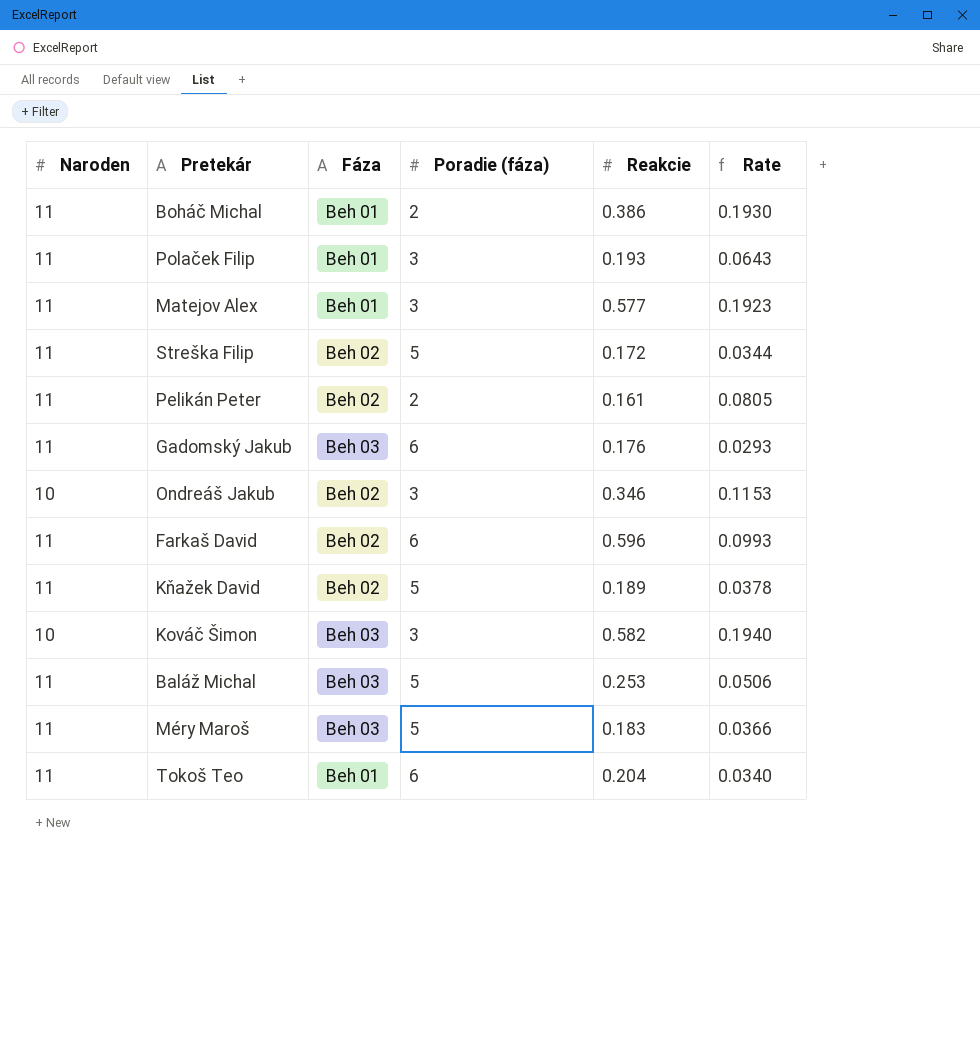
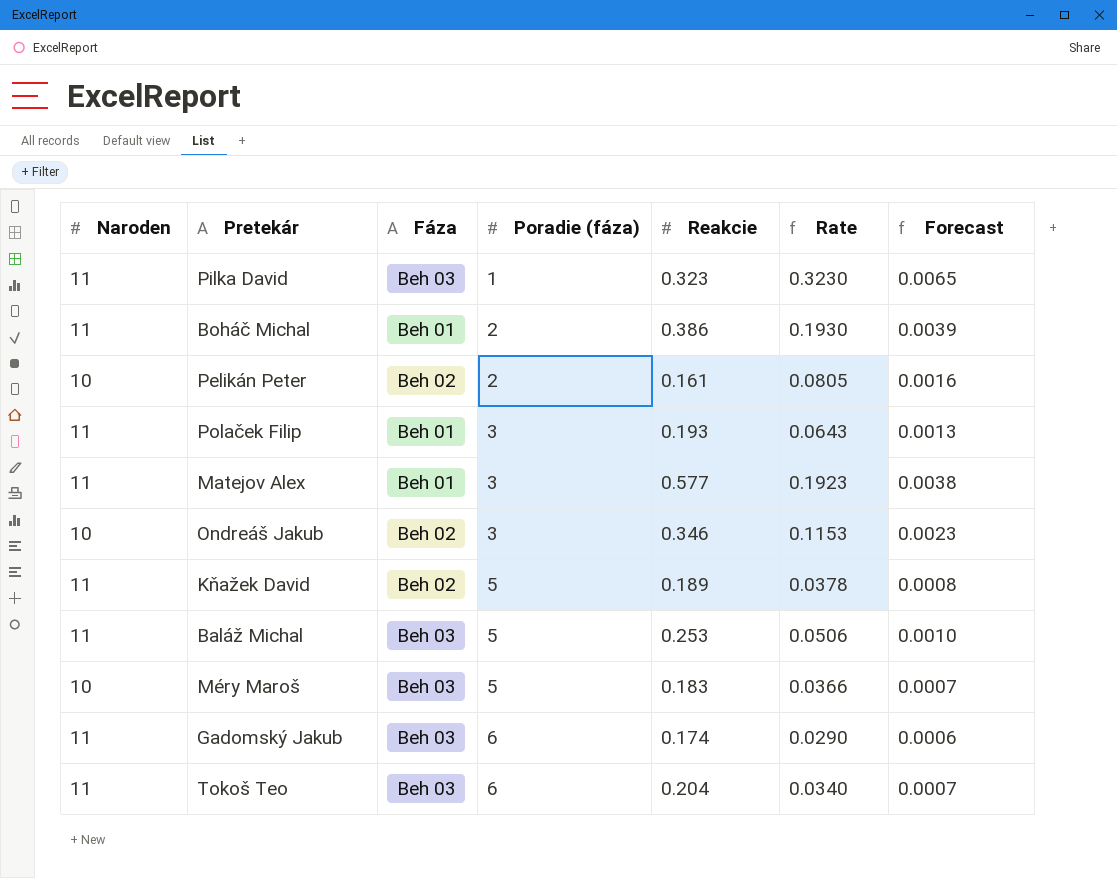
row order: none -> Poradie (fáza) ascending
column Forecast | formula: none -> [Rate] * 0.02
row Streška Filip: 11 | Beh 02 | 5 | 0.172 | 0.0344 -> none
row Farkaš David: 11 | Beh 02 | 6 | 0.596 | 0.0993 -> none
row Kováč Šimon: 10 | Beh 03 | 3 | 0.582 | 0.1940 -> none
row Pilka David: none -> 11 | Beh 03 | 1 | 0.323 | 0.3230 | 0.0065
Pelikán Peter | Naroden: 11 -> 10
Méry Maroš | Naroden: 11 -> 10
Gadomský Jakub | Reakcie: 0.176 -> 0.174
Gadomský Jakub | Rate: 0.0293 -> 0.0290
Tokoš Teo | Fáza: Beh 01 -> Beh 03

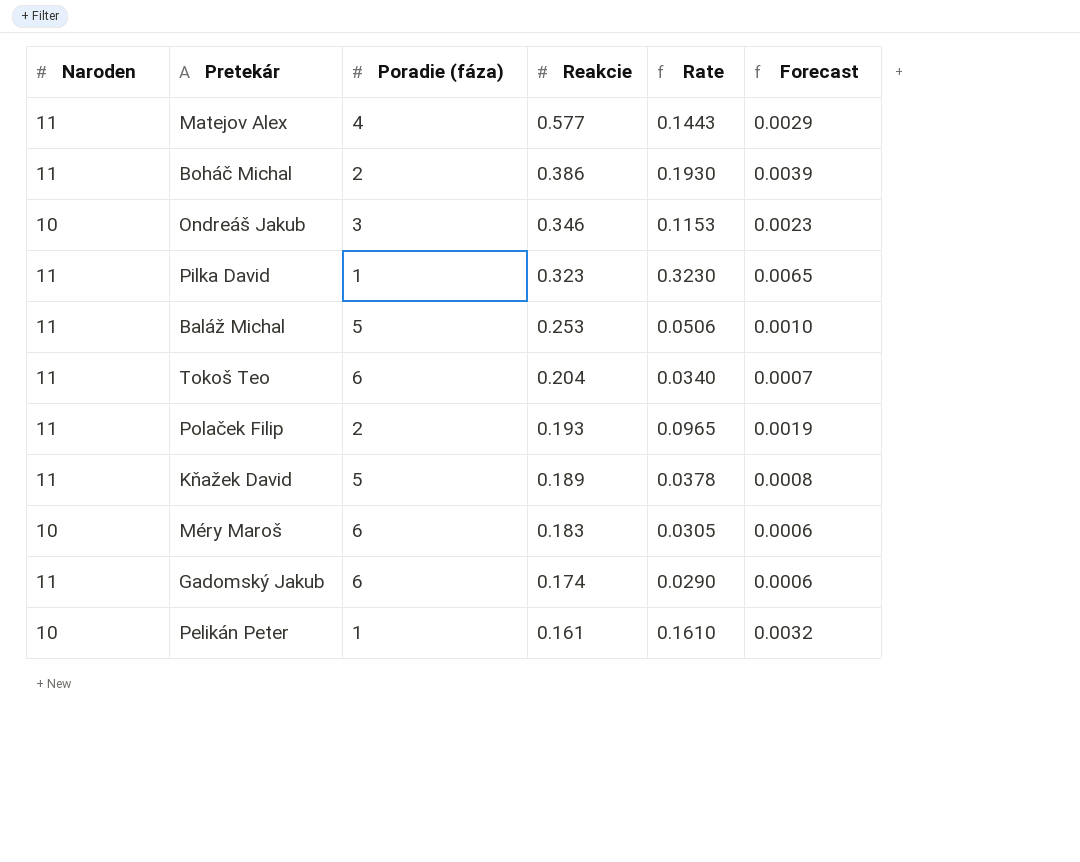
row order: Poradie (fáza) ascending -> Reakcie descending
column Fáza | position: 3 -> none
Matejov Alex | Poradie (fáza): 3 -> 4
Matejov Alex | Rate: 0.1923 -> 0.1443
Matejov Alex | Forecast: 0.0038 -> 0.0029
Polaček Filip | Poradie (fáza): 3 -> 2
Polaček Filip | Rate: 0.0643 -> 0.0965
Polaček Filip | Forecast: 0.0013 -> 0.0019
Méry Maroš | Poradie (fáza): 5 -> 6
Méry Maroš | Rate: 0.0366 -> 0.0305
Méry Maroš | Forecast: 0.0007 -> 0.0006
Pelikán Peter | Poradie (fáza): 2 -> 1
Pelikán Peter | Rate: 0.0805 -> 0.1610
Pelikán Peter | Forecast: 0.0016 -> 0.0032

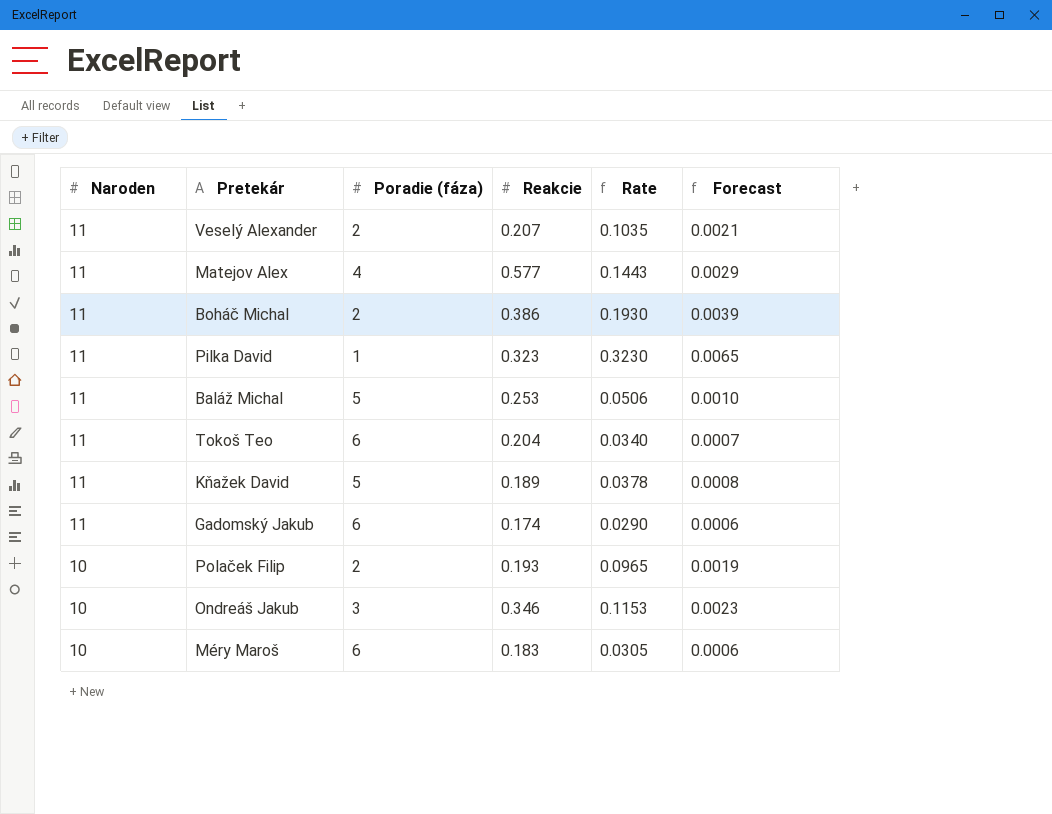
row order: Reakcie descending -> Naroden descending
row Pelikán Peter: 10 | 1 | 0.161 | 0.1610 | 0.0032 -> none
row Veselý Alexander: none -> 11 | 2 | 0.207 | 0.1035 | 0.0021
Polaček Filip | Naroden: 11 -> 10

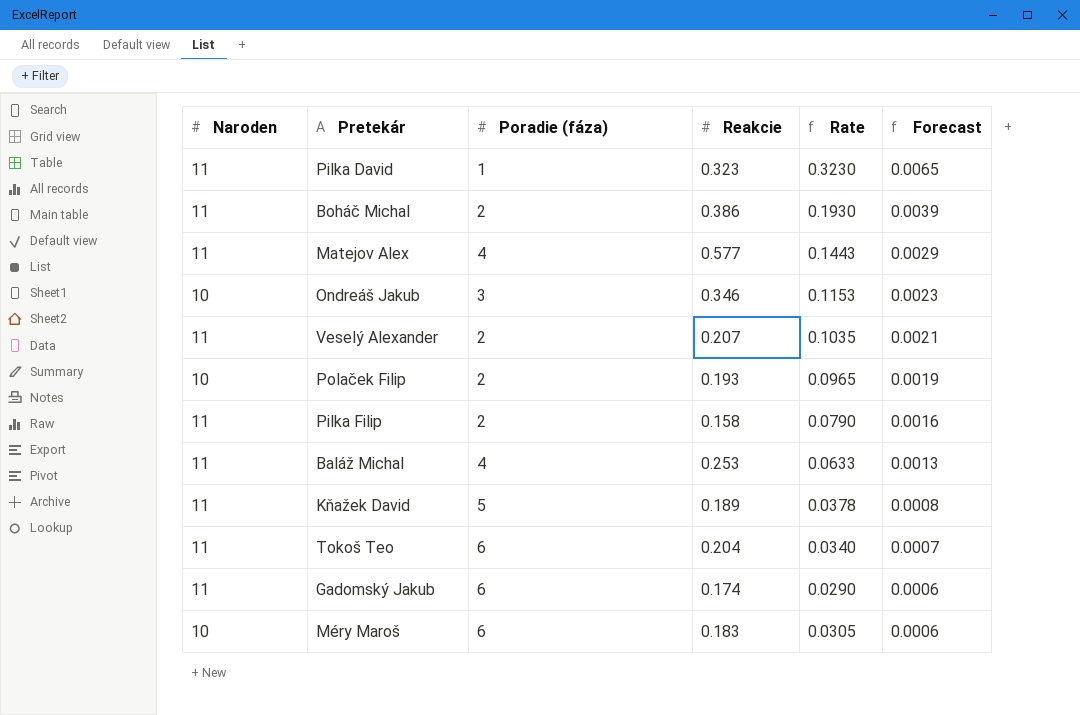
row order: Naroden descending -> Forecast descending
row Pilka Filip: none -> 11 | 2 | 0.158 | 0.0790 | 0.0016
Baláž Michal | Poradie (fáza): 5 -> 4
Baláž Michal | Rate: 0.0506 -> 0.0633
Baláž Michal | Forecast: 0.0010 -> 0.0013

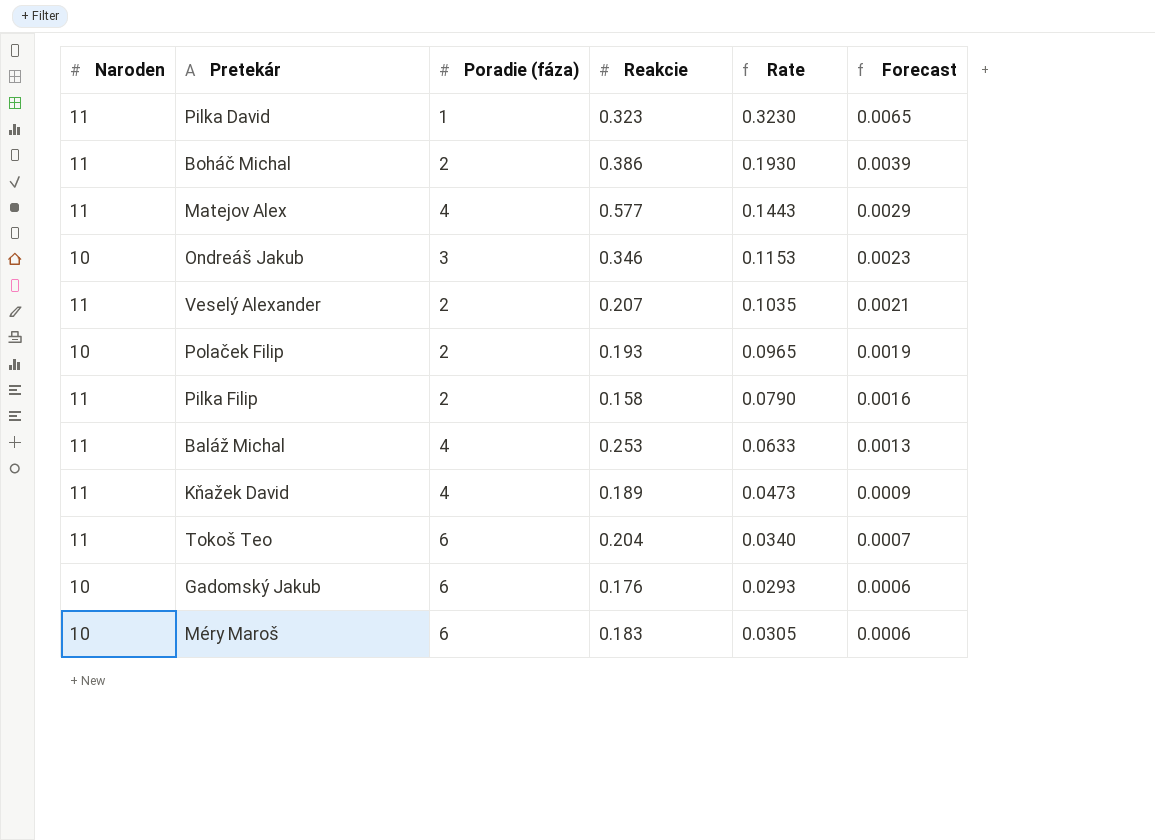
Kňažek David | Poradie (fáza): 5 -> 4
Kňažek David | Rate: 0.0378 -> 0.0473
Kňažek David | Forecast: 0.0008 -> 0.0009
Gadomský Jakub | Naroden: 11 -> 10
Gadomský Jakub | Reakcie: 0.174 -> 0.176
Gadomský Jakub | Rate: 0.0290 -> 0.0293

